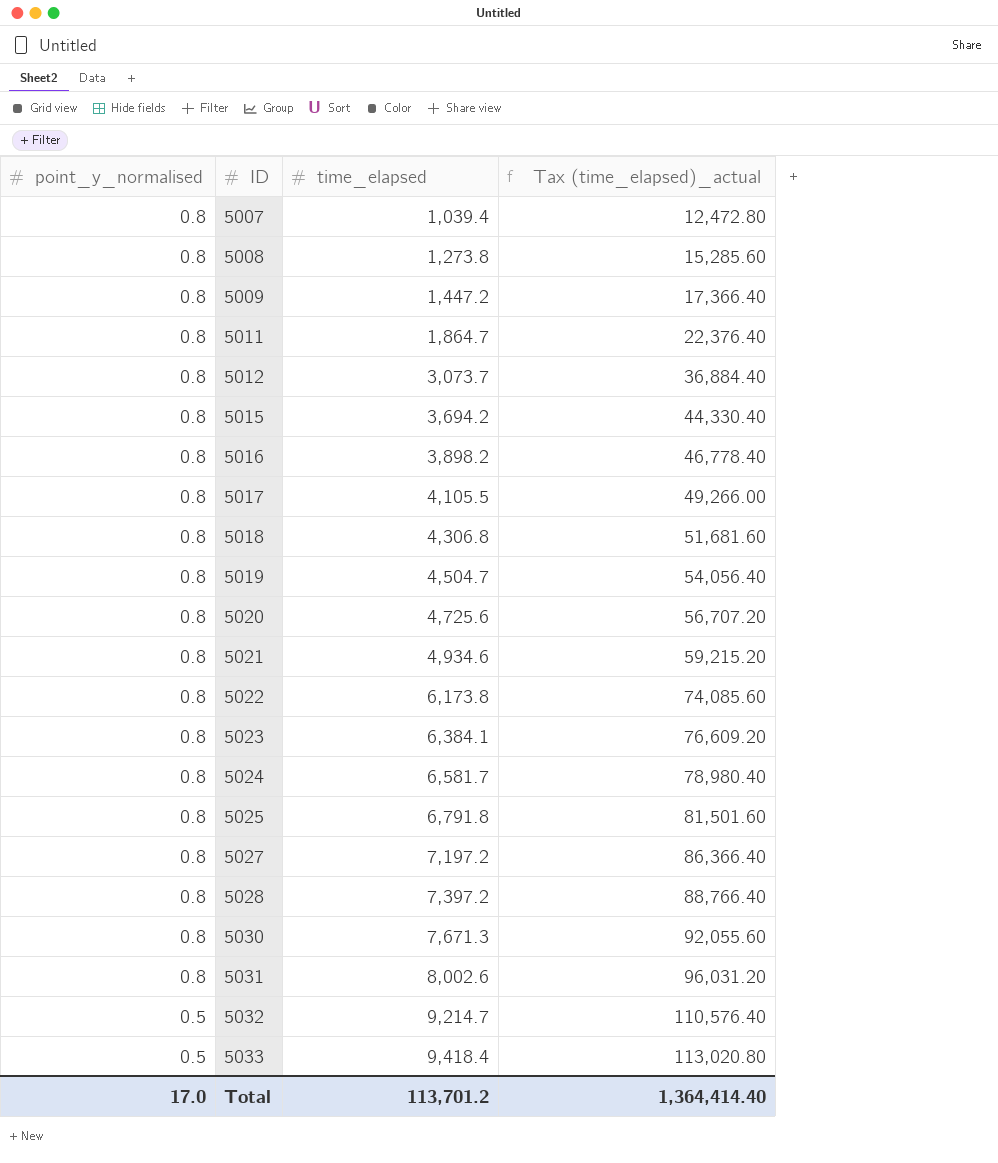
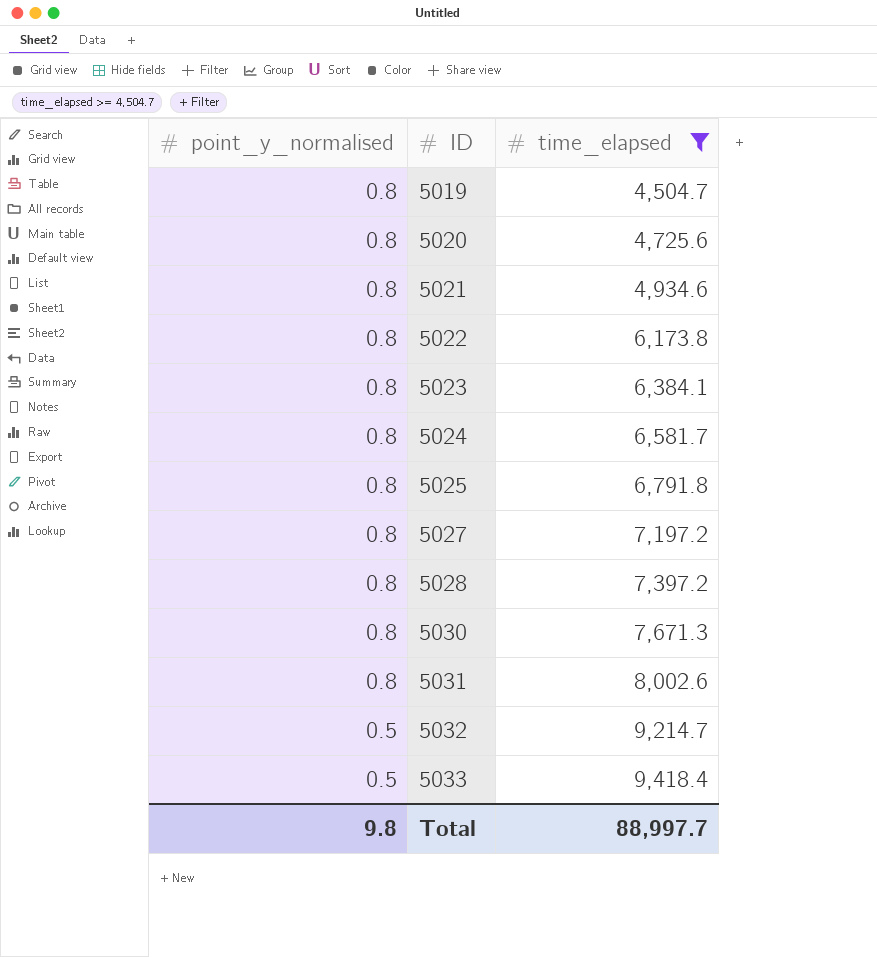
filter: none -> time_elapsed >= 4,504.7
column Tax (time_elapsed)_actual | formula: [time_elapsed] * 12 -> none
Total | point_y_normalised: 17.0 -> 9.8
Total | time_elapsed: 113,701.2 -> 88,997.7

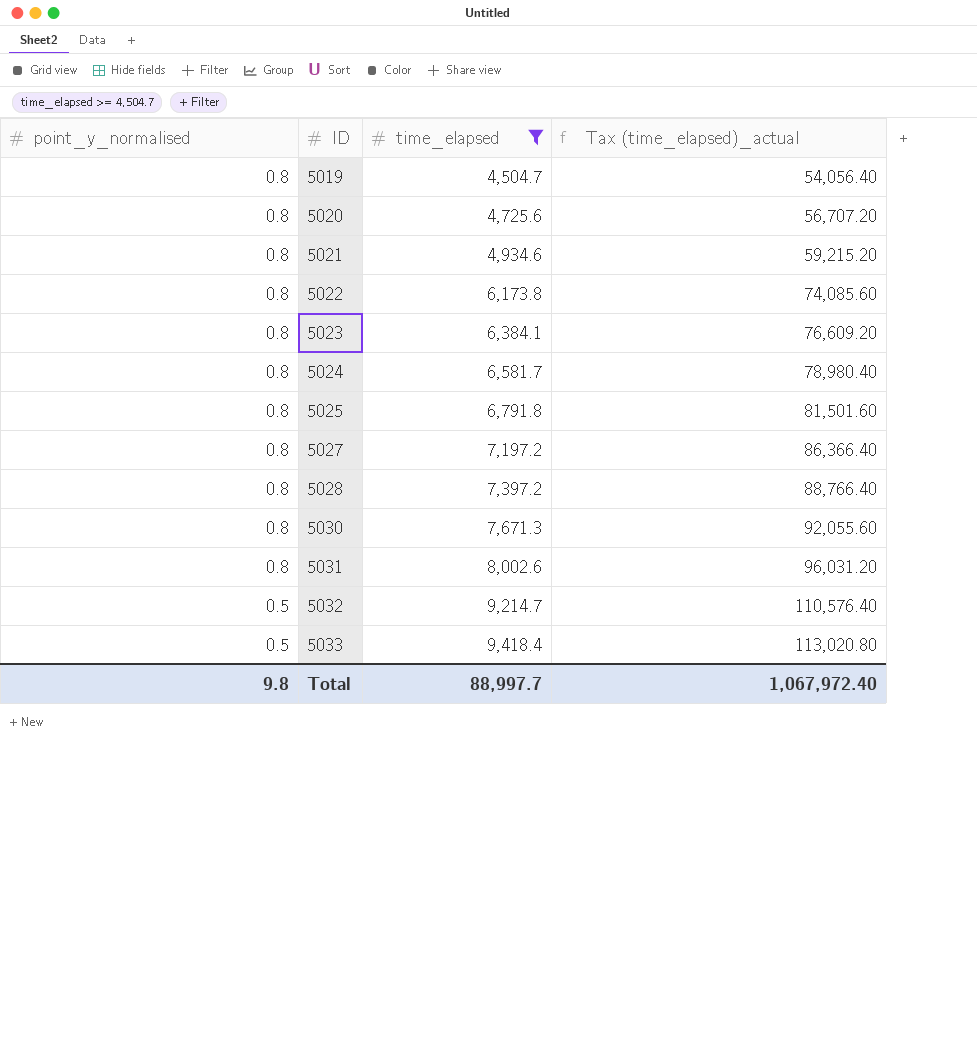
column Tax (time_elapsed)_actual | formula: none -> [time_elapsed] * 12

